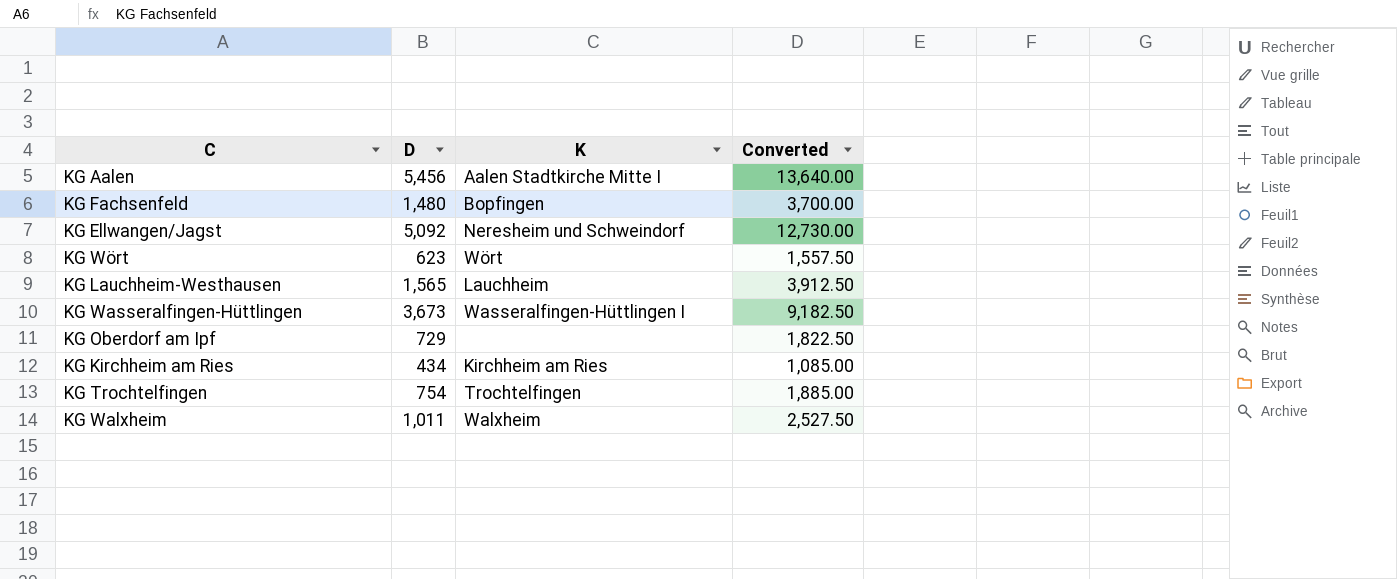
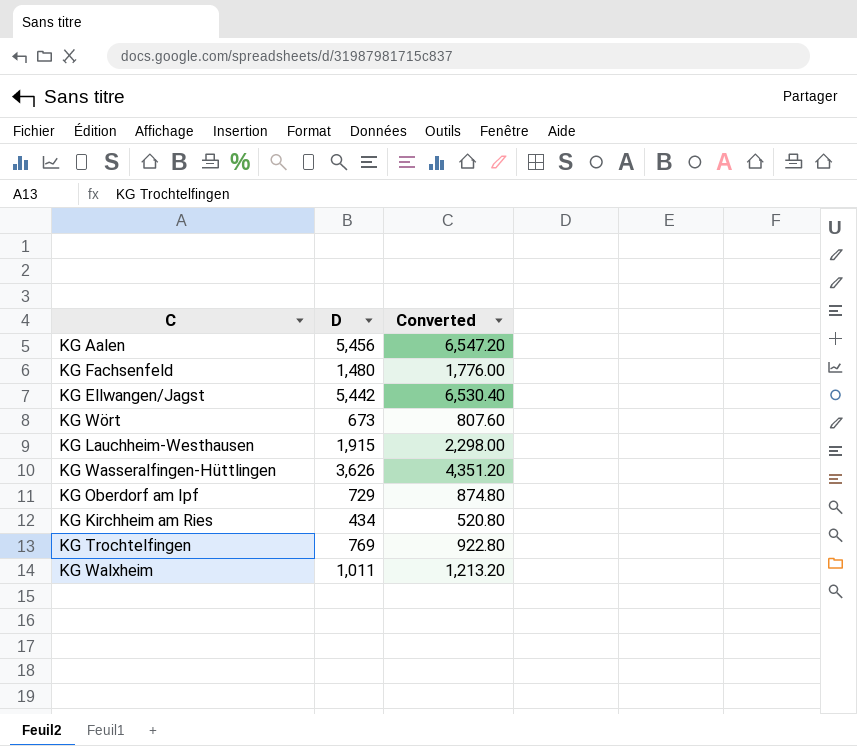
column K | position: 3 -> none
column Converted | formula: [D] * 2.5 -> [D] * 1.2
KG Ellwangen/Jagst | D: 5,092 -> 5,442
KG Wört | D: 623 -> 673
KG Lauchheim-Westhausen | D: 1,565 -> 1,915
KG Wasseralfingen-Hüttlingen | D: 3,673 -> 3,626
KG Trochtelfingen | D: 754 -> 769

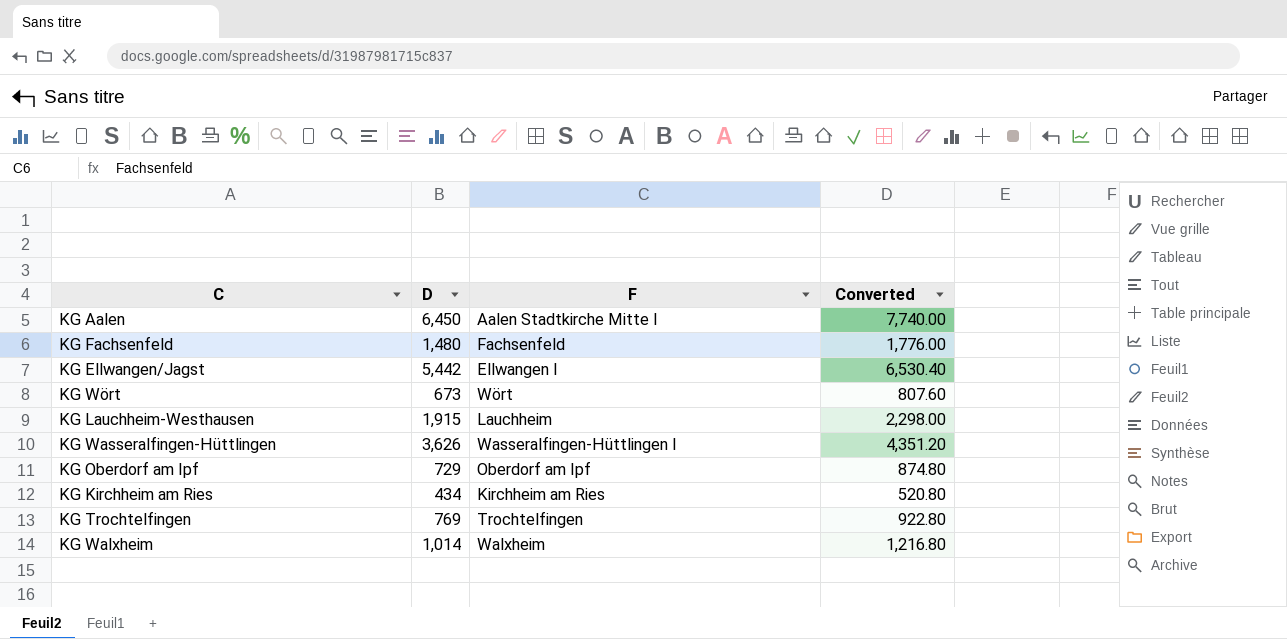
column F | position: none -> 3
KG Aalen | D: 5,456 -> 6,450
KG Aalen | Converted: 6,547.20 -> 7,740.00
KG Walxheim | D: 1,011 -> 1,014
KG Walxheim | Converted: 1,213.20 -> 1,216.80

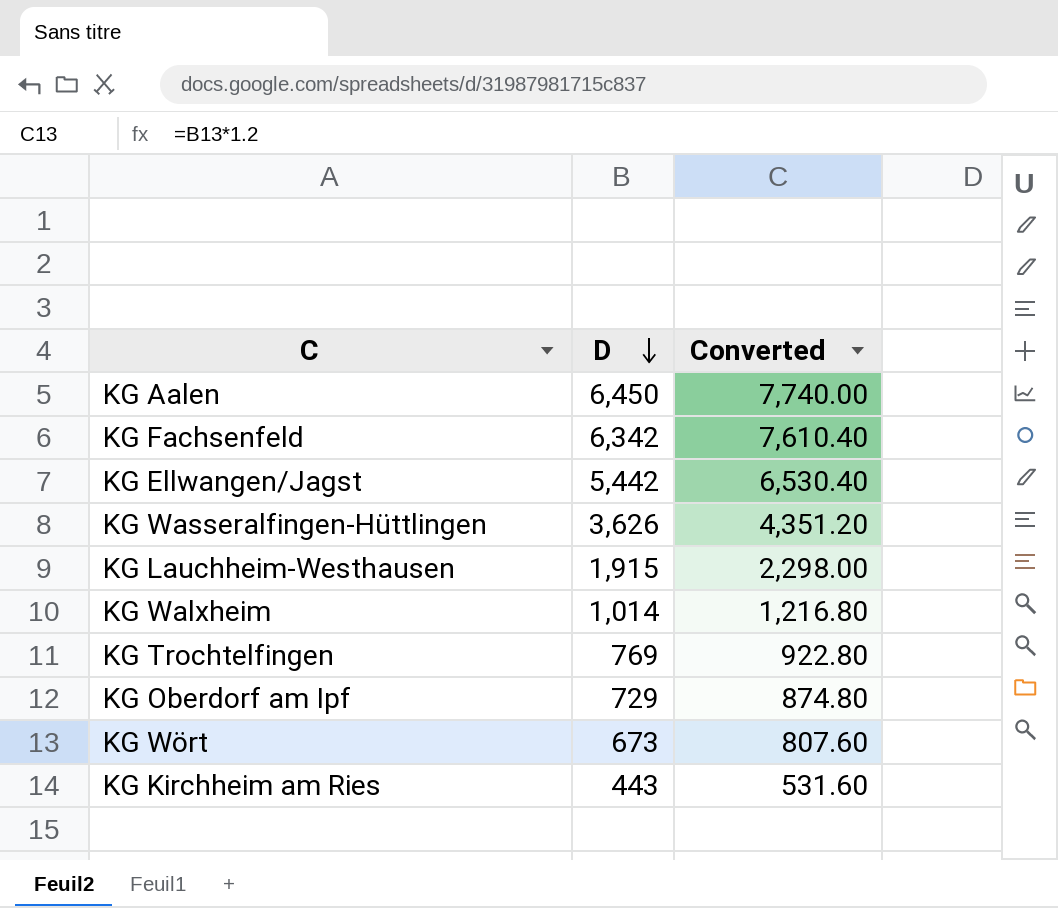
row order: none -> D descending
column F | position: 3 -> none
KG Fachsenfeld | D: 1,480 -> 6,342
KG Fachsenfeld | Converted: 1,776.00 -> 7,610.40
KG Kirchheim am Ries | D: 434 -> 443
KG Kirchheim am Ries | Converted: 520.80 -> 531.60

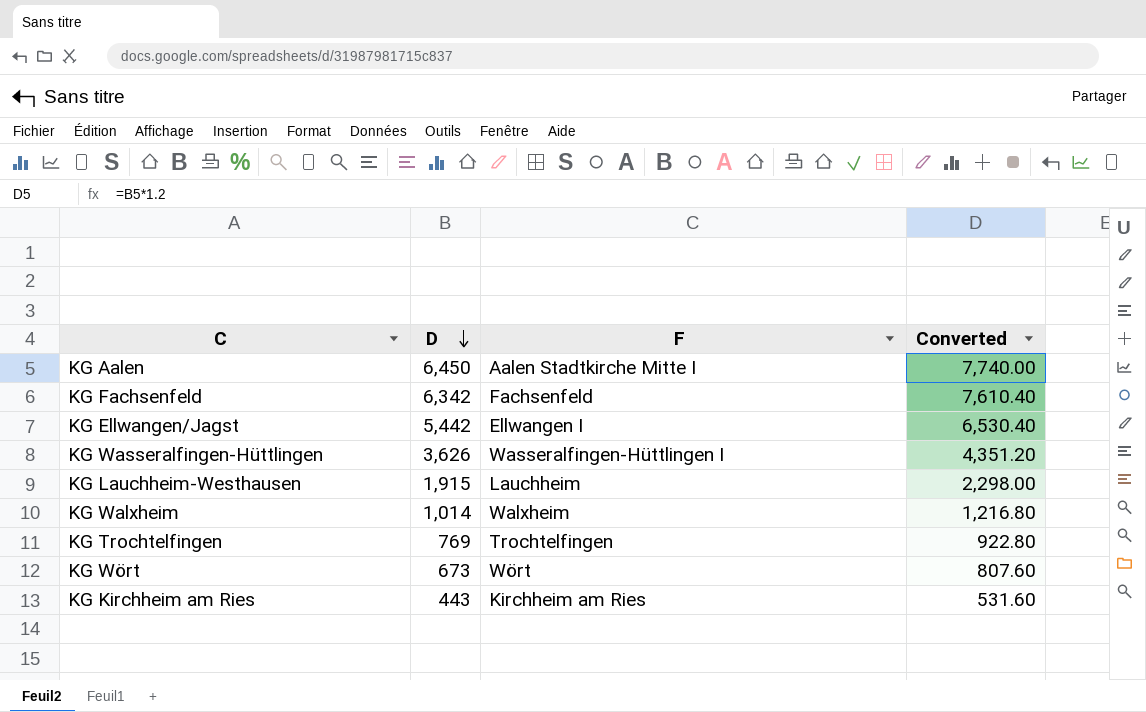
column F | position: none -> 3
row KG Oberdorf am Ipf: 729 | 874.80 -> none

